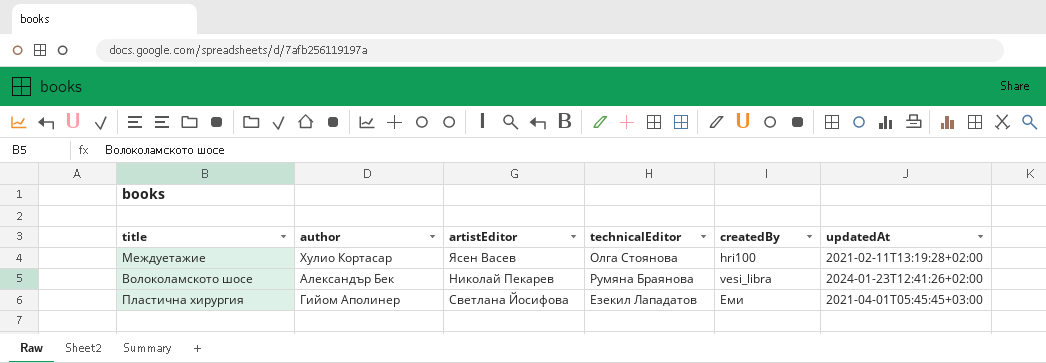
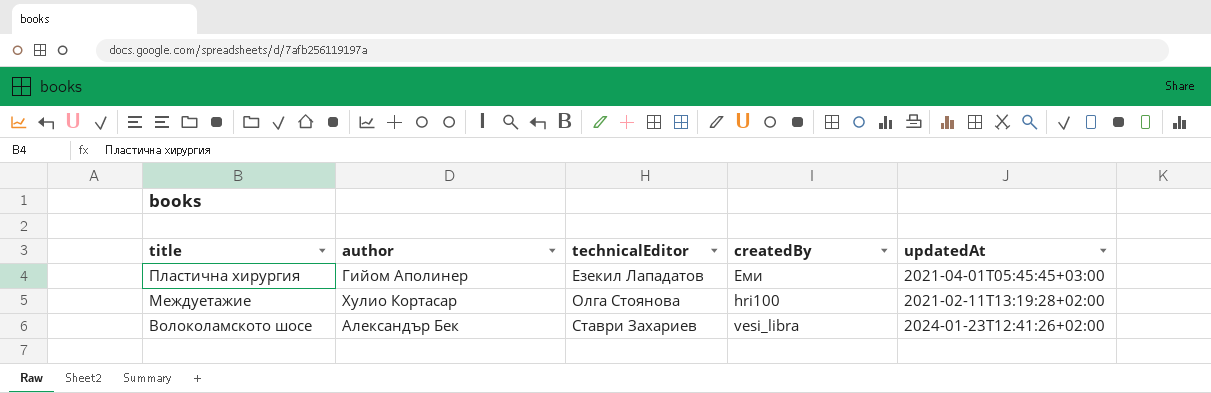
row order: createdBy ascending -> title descending
column artistEditor | position: 3 -> none
Волоколамското шосе | technicalEditor: Румяна Браянова -> Ставри Захариев

